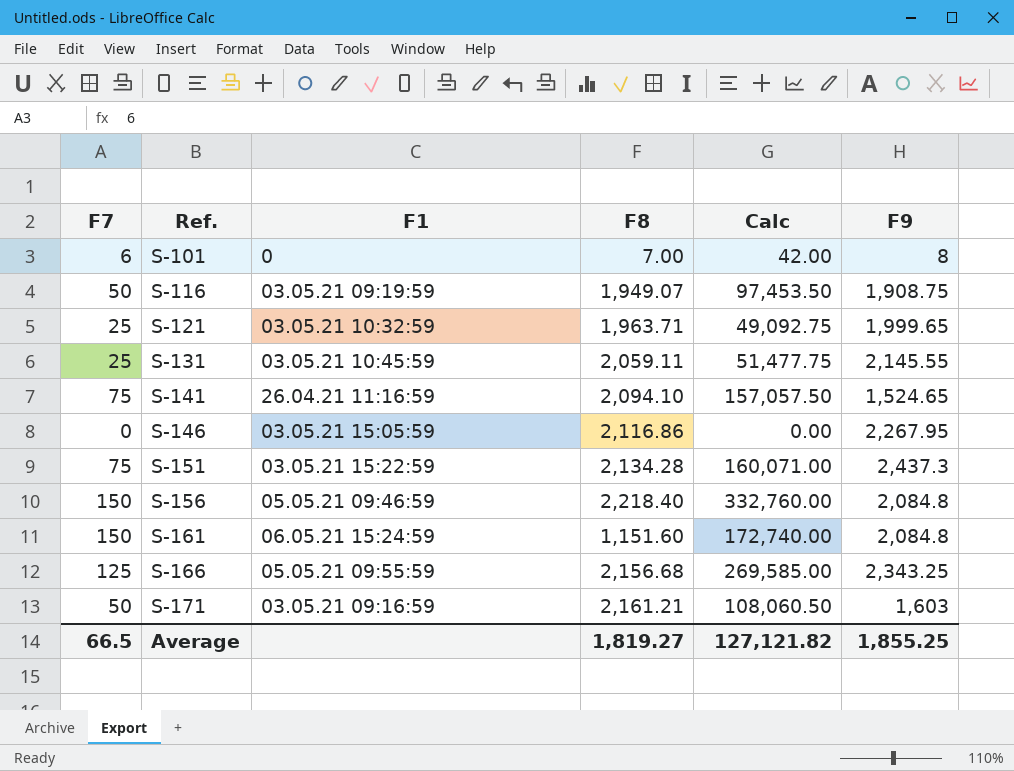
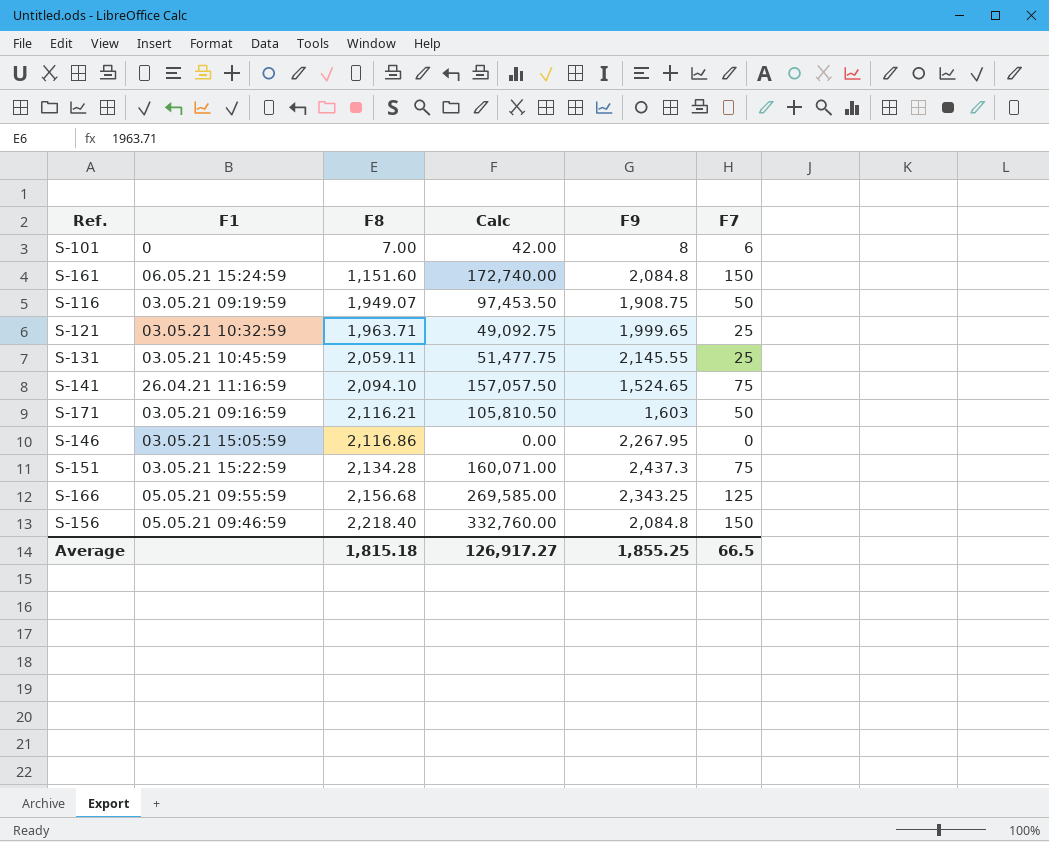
row order: Ref. ascending -> F8 ascending
column F7 | position: 1 -> 6
S-171 | F8: 2,161.21 -> 2,116.21
S-171 | Calc: 108,060.50 -> 105,810.50
Average | F8: 1,819.27 -> 1,815.18
Average | Calc: 127,121.82 -> 126,917.27

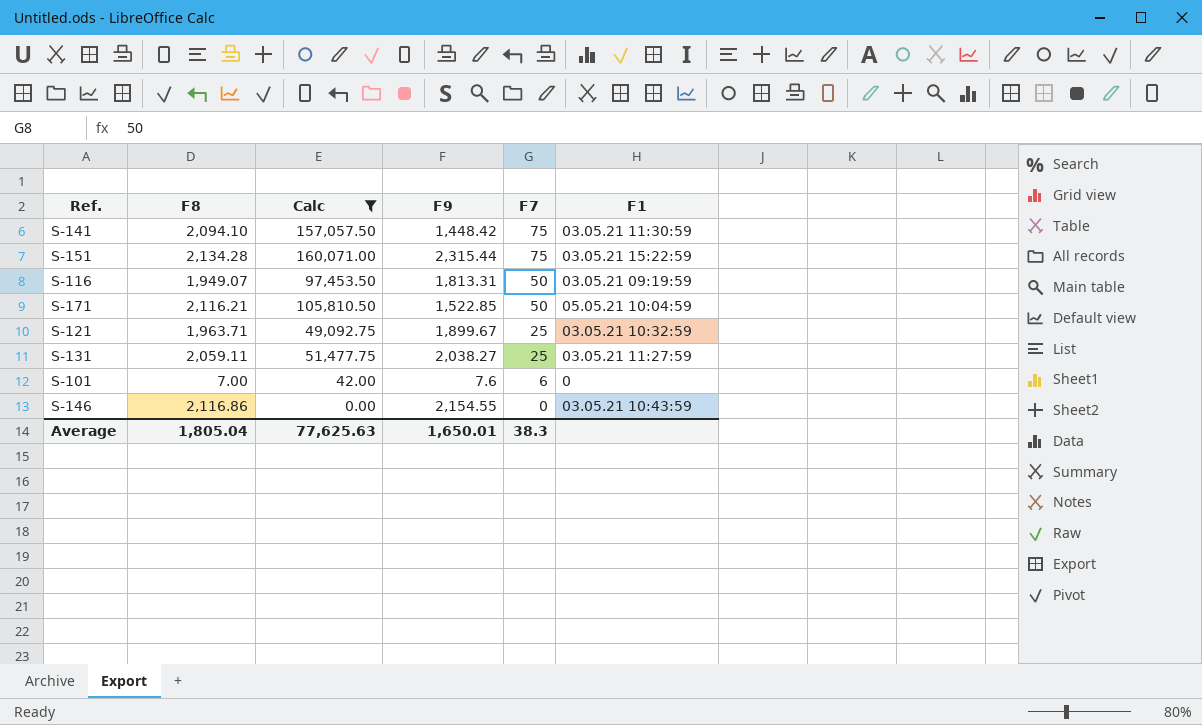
filter: none -> Calc <= 160,071.00
row order: F8 ascending -> F7 descending
column F1 | position: 2 -> 6
S-141 | F9: 1,524.65 -> 1,448.42
S-141 | F1: 26.04.21 11:16:59 -> 03.05.21 11:30:59
S-151 | F9: 2,437.3 -> 2,315.44
S-116 | F9: 1,908.75 -> 1,813.31
S-171 | F9: 1,603 -> 1,522.85
S-171 | F1: 03.05.21 09:16:59 -> 05.05.21 10:04:59
S-121 | F9: 1,999.65 -> 1,899.67
S-131 | F9: 2,145.55 -> 2,038.27
S-131 | F1: 03.05.21 10:45:59 -> 03.05.21 11:27:59
S-101 | F9: 8 -> 7.6
S-146 | F9: 2,267.95 -> 2,154.55
S-146 | F1: 03.05.21 15:05:59 -> 03.05.21 10:43:59
Average | F8: 1,815.18 -> 1,805.04
Average | Calc: 126,917.27 -> 77,625.63
Average | F9: 1,855.25 -> 1,650.01
Average | F7: 66.5 -> 38.3

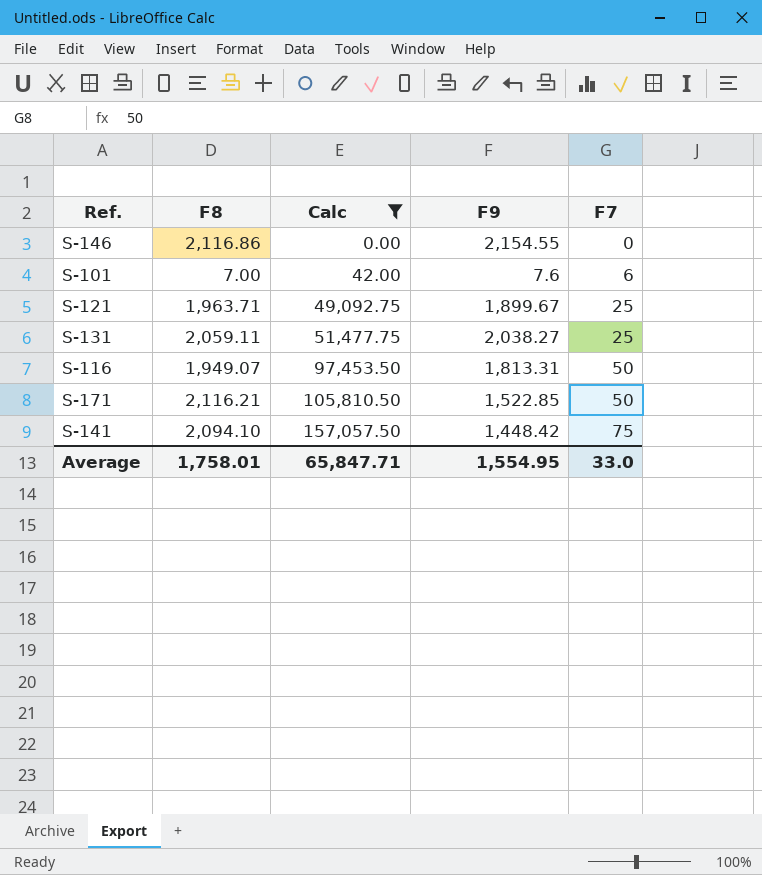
row order: F7 descending -> Calc ascending
column F1 | position: 6 -> none
row S-151: 2,134.28 | 160,071.00 | 2,315.44 | 75 | 03.05.21 15:22:59 -> none
Average | F8: 1,805.04 -> 1,758.01
Average | Calc: 77,625.63 -> 65,847.71
Average | F9: 1,650.01 -> 1,554.95
Average | F7: 38.3 -> 33.0

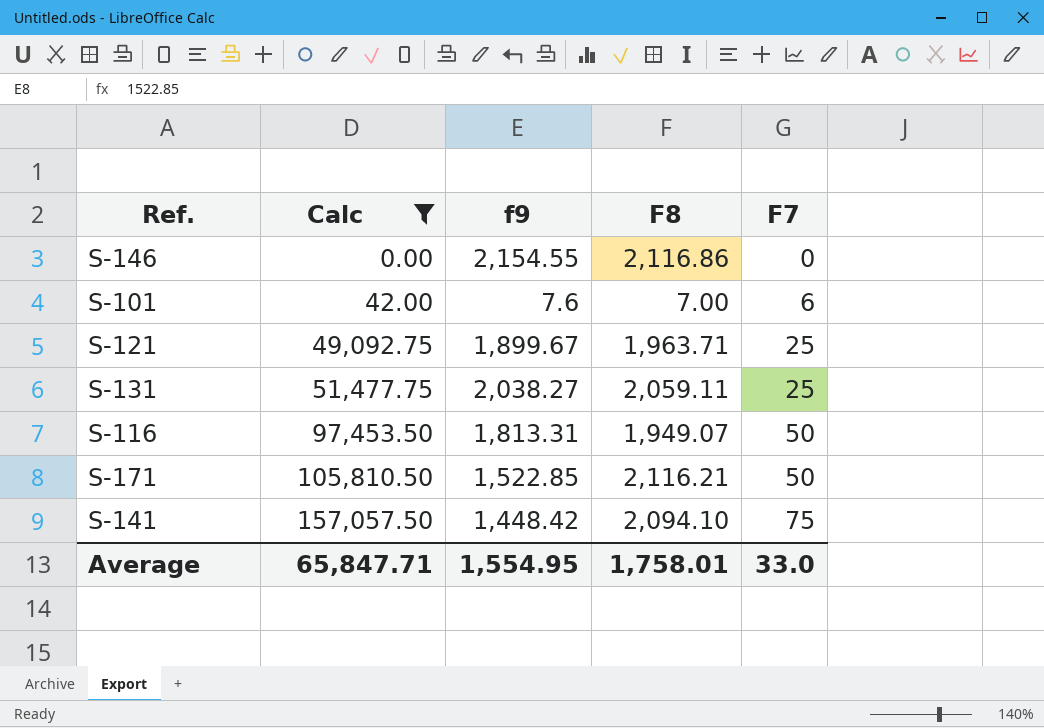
column name: F9 -> f9
column F8 | position: 2 -> 4

